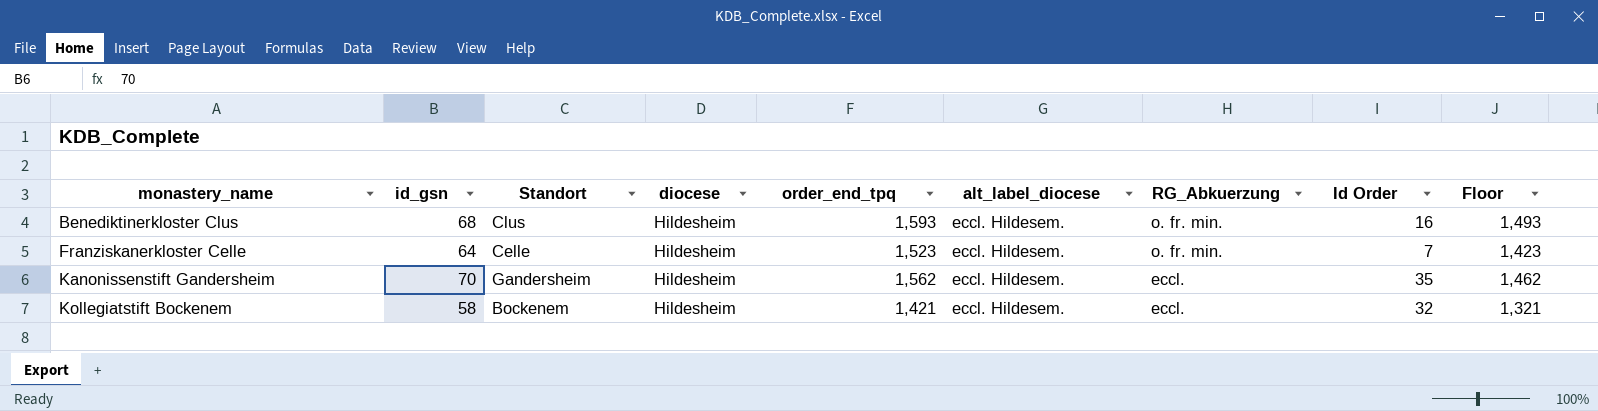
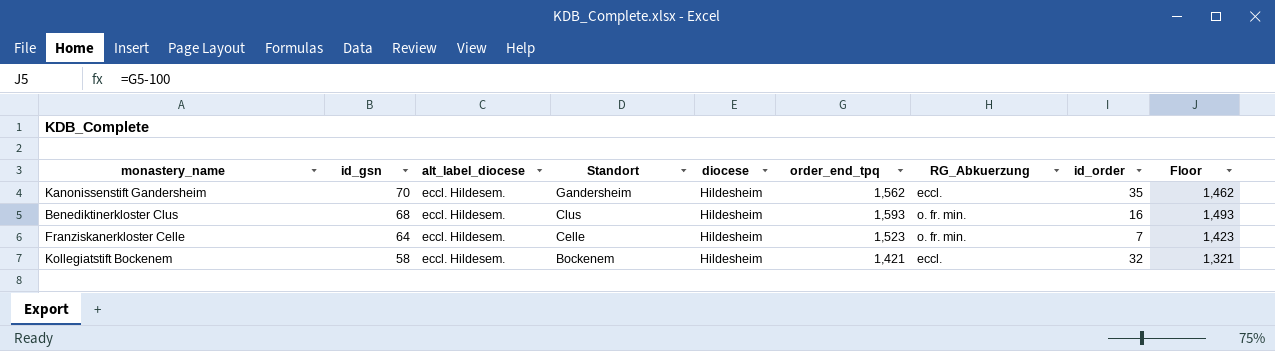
row order: monastery_name ascending -> id_gsn descending
column alt_label_diocese | position: 6 -> 3
column name: Id Order -> id_order

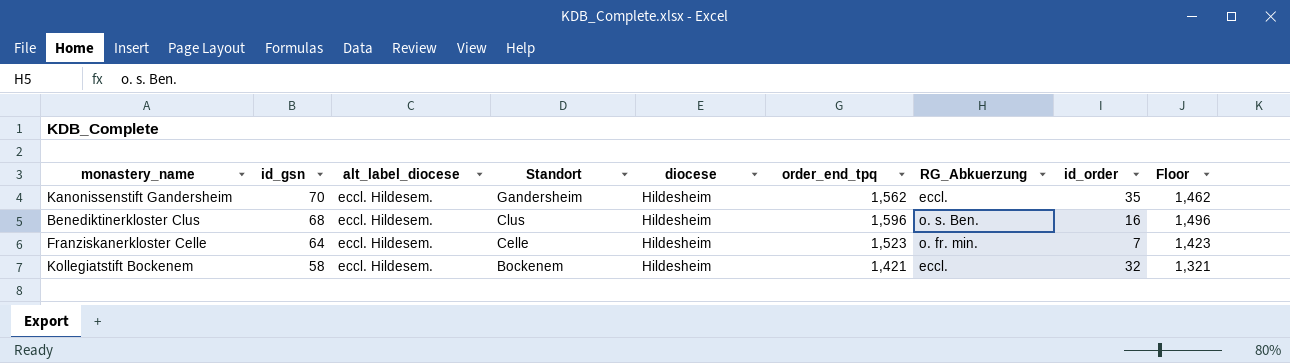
Benediktinerkloster Clus | order_end_tpq: 1,593 -> 1,596
Benediktinerkloster Clus | RG_Abkuerzung: o. fr. min. -> o. s. Ben.
Benediktinerkloster Clus | Floor: 1,493 -> 1,496

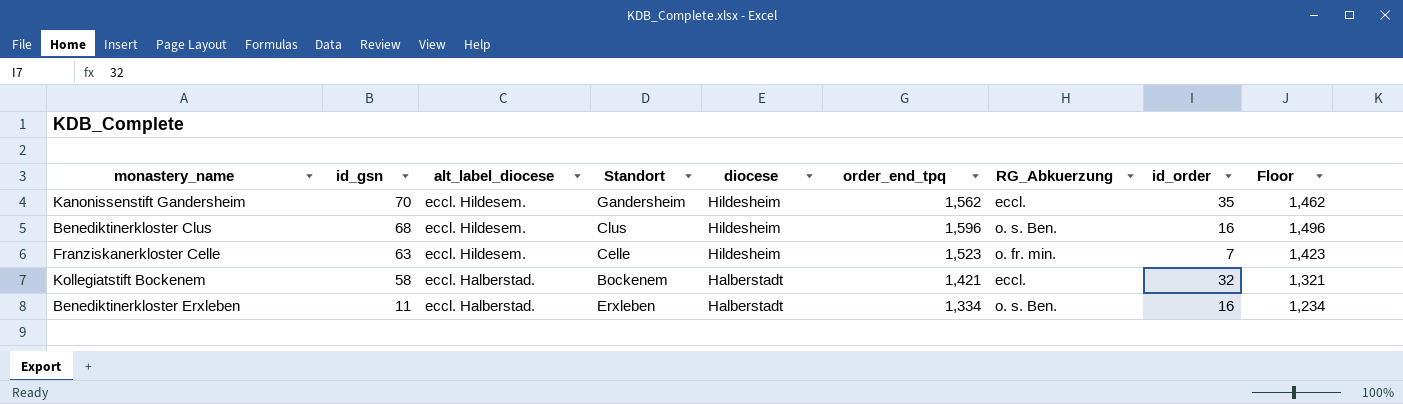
Franziskanerkloster Celle | id_gsn: 64 -> 63
Kollegiatstift Bockenem | alt_label_diocese: eccl. Hildesem. -> eccl. Halberstad.
Kollegiatstift Bockenem | diocese: Hildesheim -> Halberstadt
row Benediktinerkloster Erxleben: none -> 11 | eccl. Halberstad. | Erxleben | Halberstadt | 1,334 | o. s. Ben. | 16 | 1,234

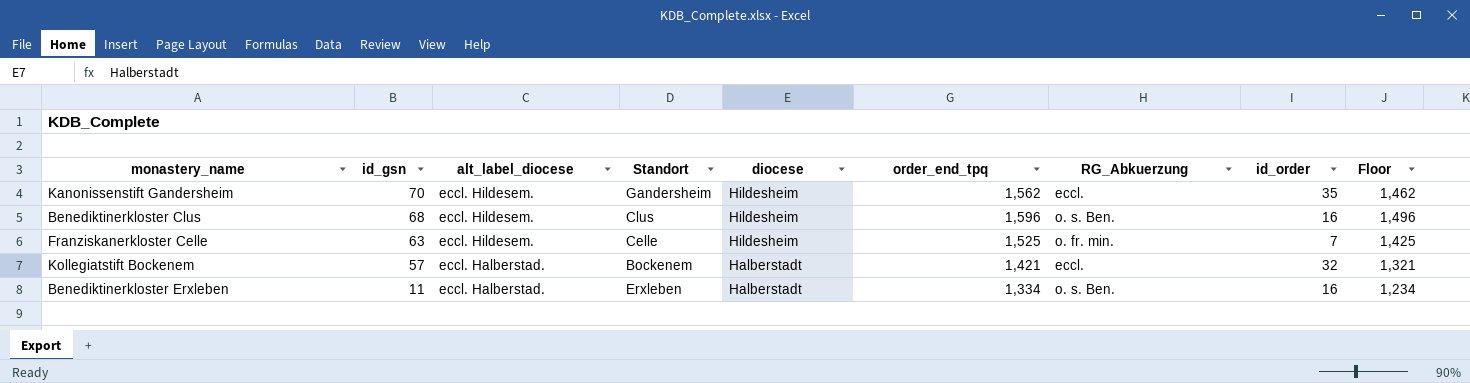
Franziskanerkloster Celle | order_end_tpq: 1,523 -> 1,525
Franziskanerkloster Celle | Floor: 1,423 -> 1,425
Kollegiatstift Bockenem | id_gsn: 58 -> 57

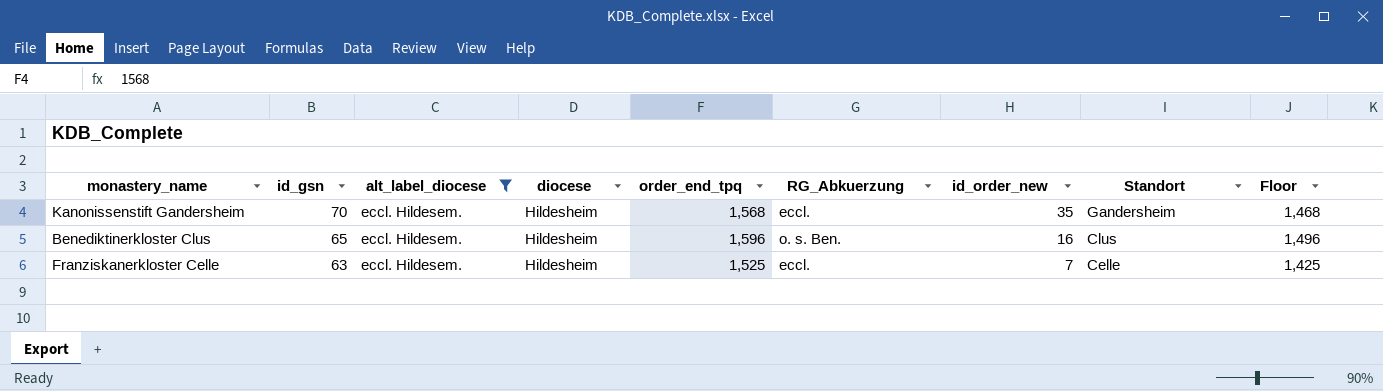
filter: none -> alt_label_diocese = eccl. Hildesem.
column name: id_order -> id_order_new
column Standort | position: 4 -> 8
Kanonissenstift Gandersheim | order_end_tpq: 1,562 -> 1,568
Kanonissenstift Gandersheim | Floor: 1,462 -> 1,468
Benediktinerkloster Clus | id_gsn: 68 -> 65
Franziskanerkloster Celle | RG_Abkuerzung: o. fr. min. -> eccl.

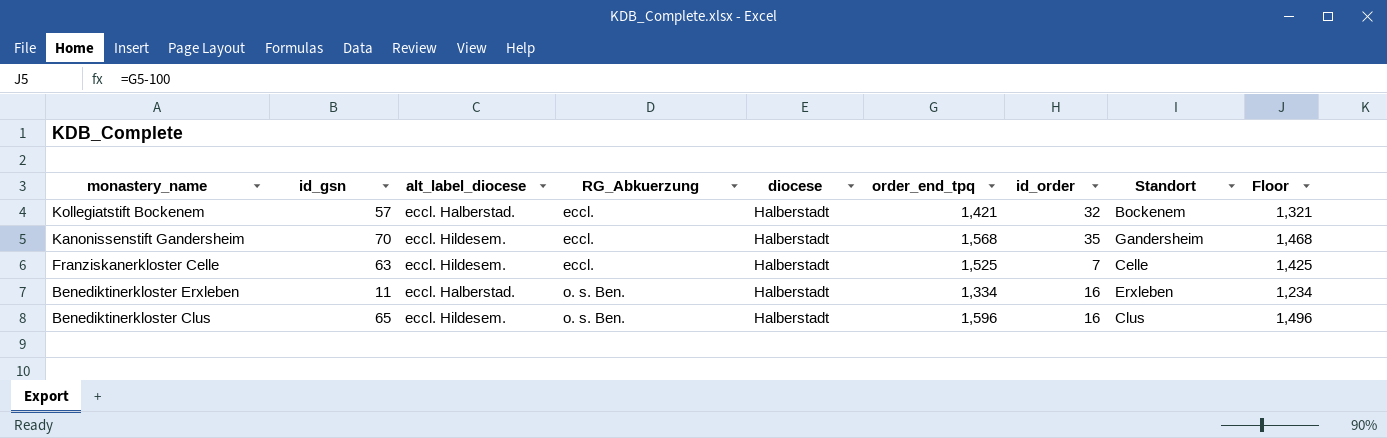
filter: alt_label_diocese = eccl. Hildesem. -> none
row order: id_gsn descending -> monastery_name descending
column RG_Abkuerzung | position: 6 -> 4
column name: id_order_new -> id_order
Kanonissenstift Gandersheim | diocese: Hildesheim -> Halberstadt
Franziskanerkloster Celle | diocese: Hildesheim -> Halberstadt
Benediktinerkloster Clus | diocese: Hildesheim -> Halberstadt

